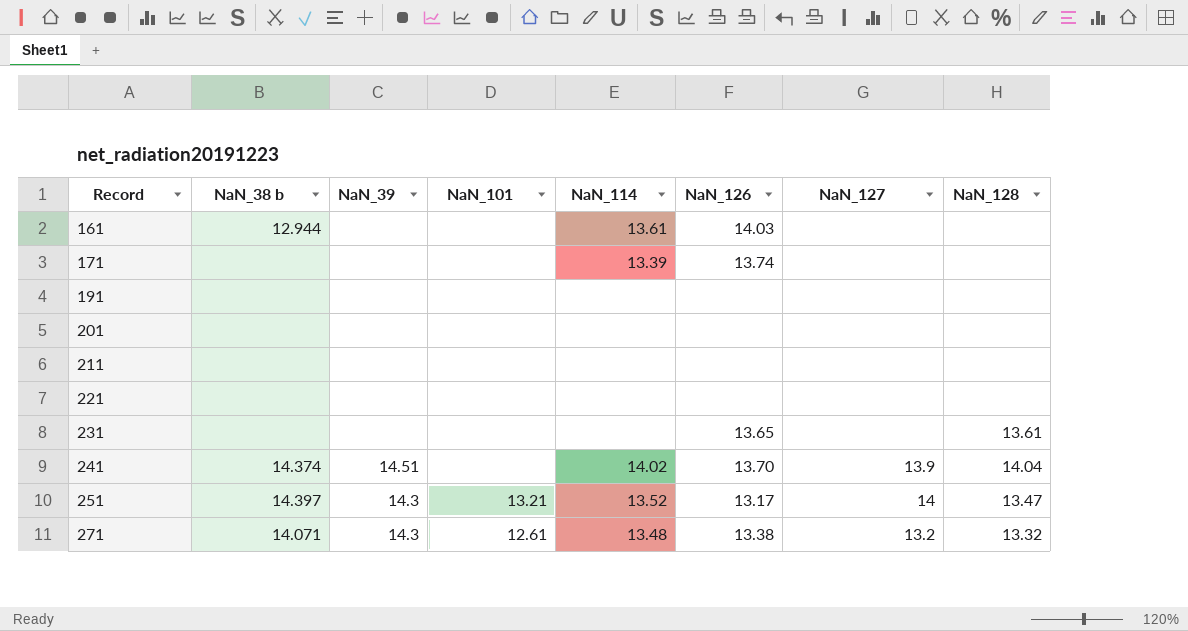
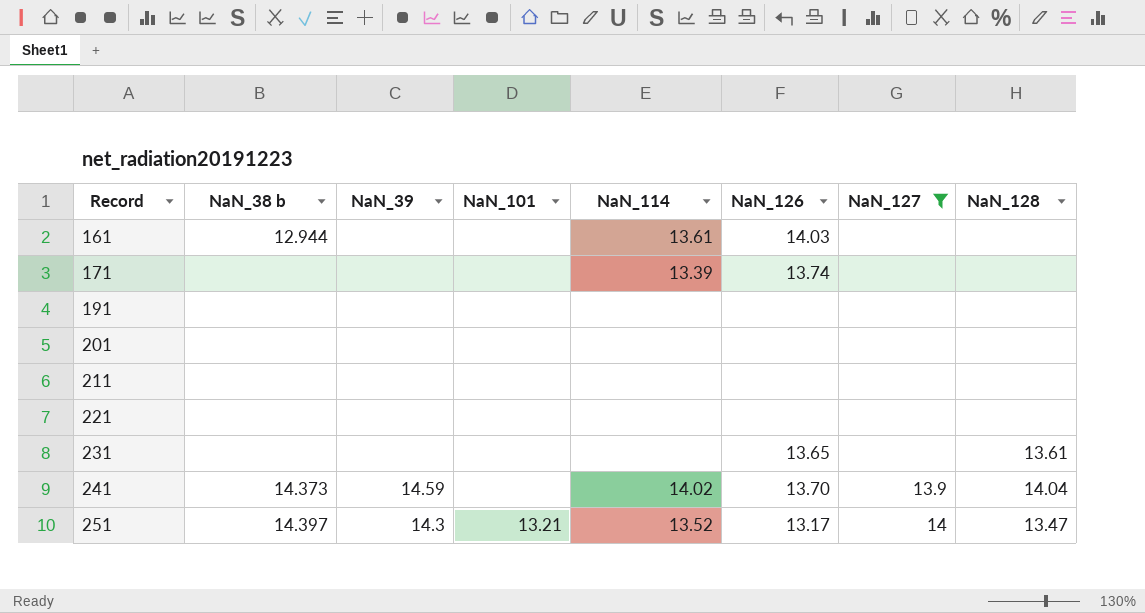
filter: none -> NaN_127 != 13.2
241 | NaN_38 b: 14.374 -> 14.373
241 | NaN_39: 14.51 -> 14.59

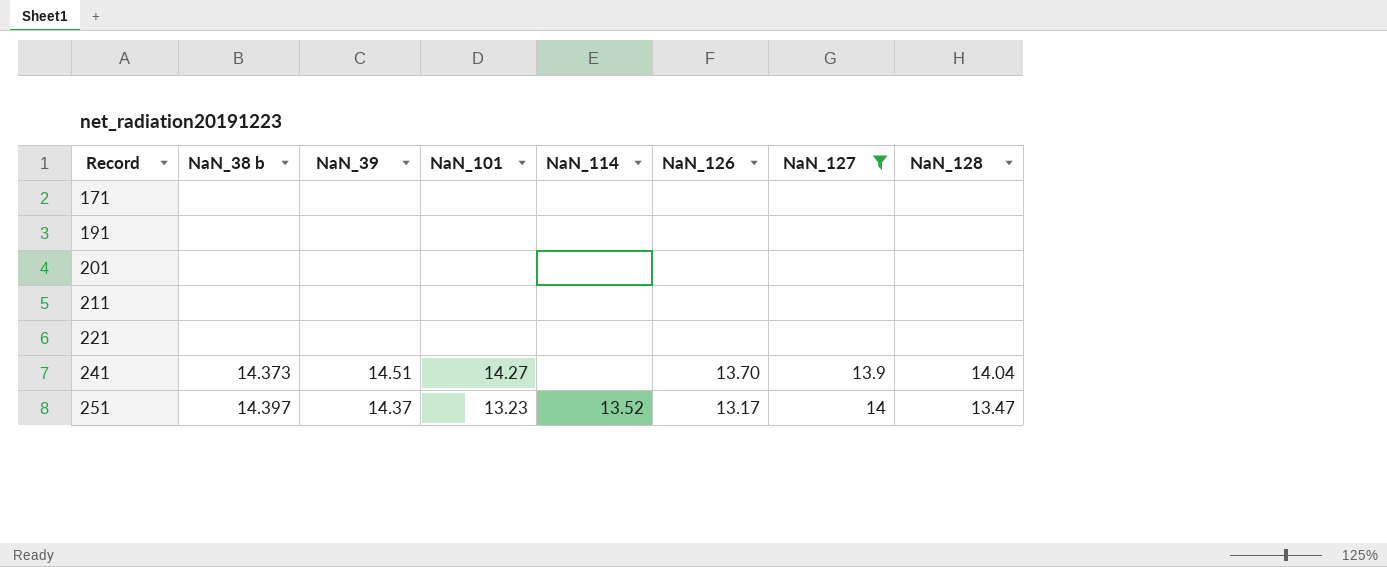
row 161: 12.944 | none | none | 13.61 | 14.03 | none | none -> none
row 231: none | none | none | none | 13.65 | none | 13.61 -> none
171 | NaN_114: 13.39 -> none
171 | NaN_126: 13.74 -> none
241 | NaN_39: 14.59 -> 14.51
241 | NaN_101: none -> 14.27
241 | NaN_114: 14.02 -> none
251 | NaN_39: 14.3 -> 14.37
251 | NaN_101: 13.21 -> 13.23

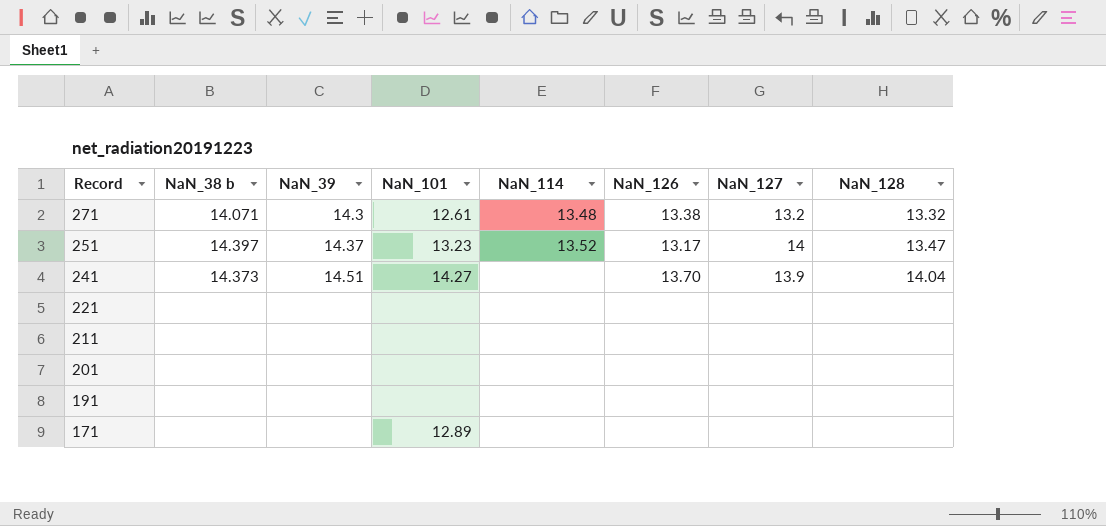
filter: NaN_127 != 13.2 -> none
row order: Record ascending -> Record descending
171 | NaN_101: none -> 12.89

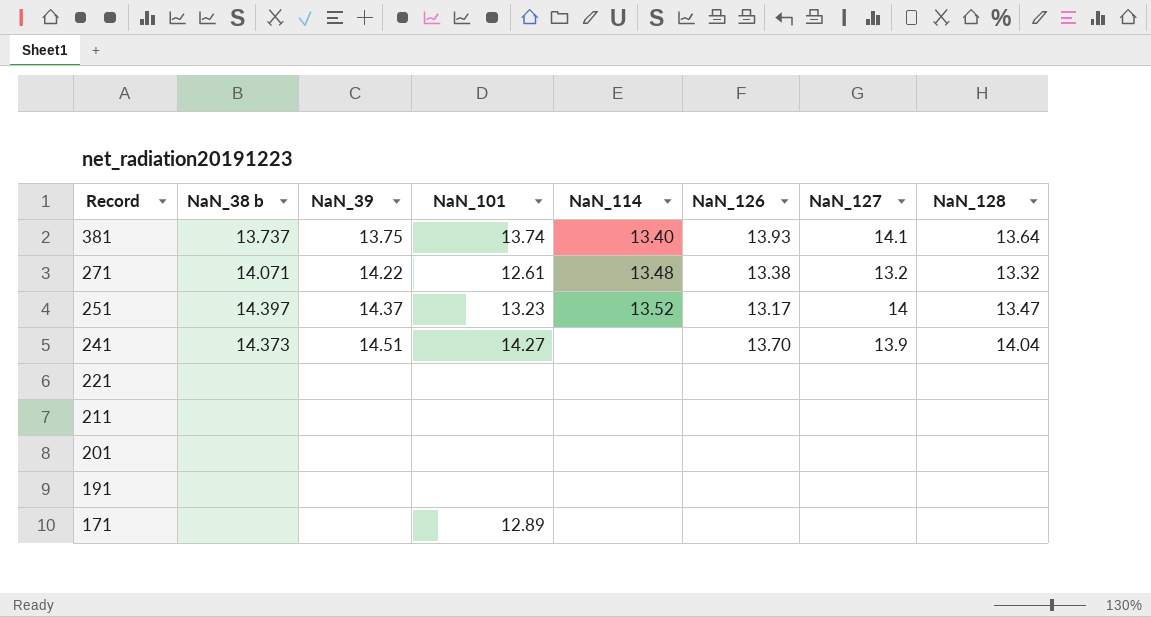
row 381: none -> 13.737 | 13.75 | 13.74 | 13.40 | 13.93 | 14.1 | 13.64
271 | NaN_39: 14.3 -> 14.22

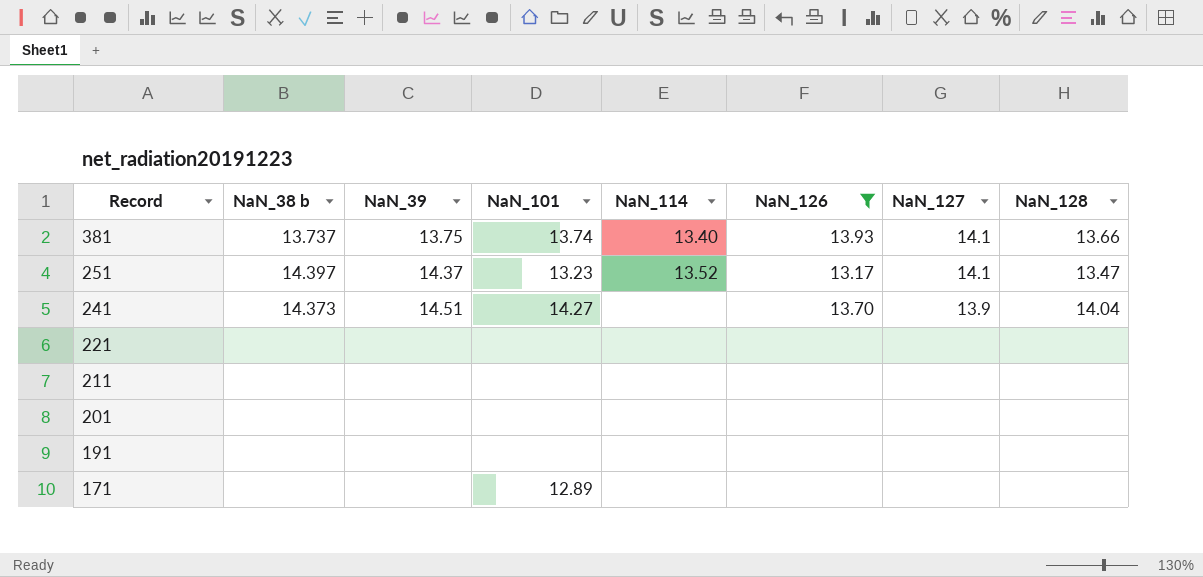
filter: none -> NaN_126 != 13.38
381 | NaN_128: 13.64 -> 13.66
251 | NaN_127: 14 -> 14.1

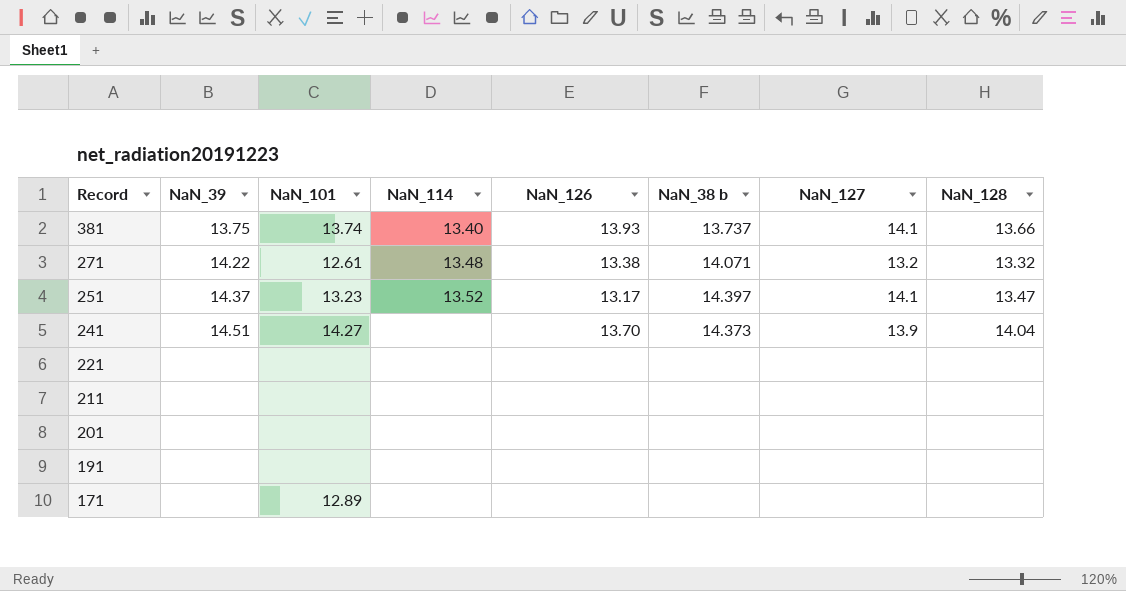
filter: NaN_126 != 13.38 -> none
column NaN_38 b | position: 2 -> 6

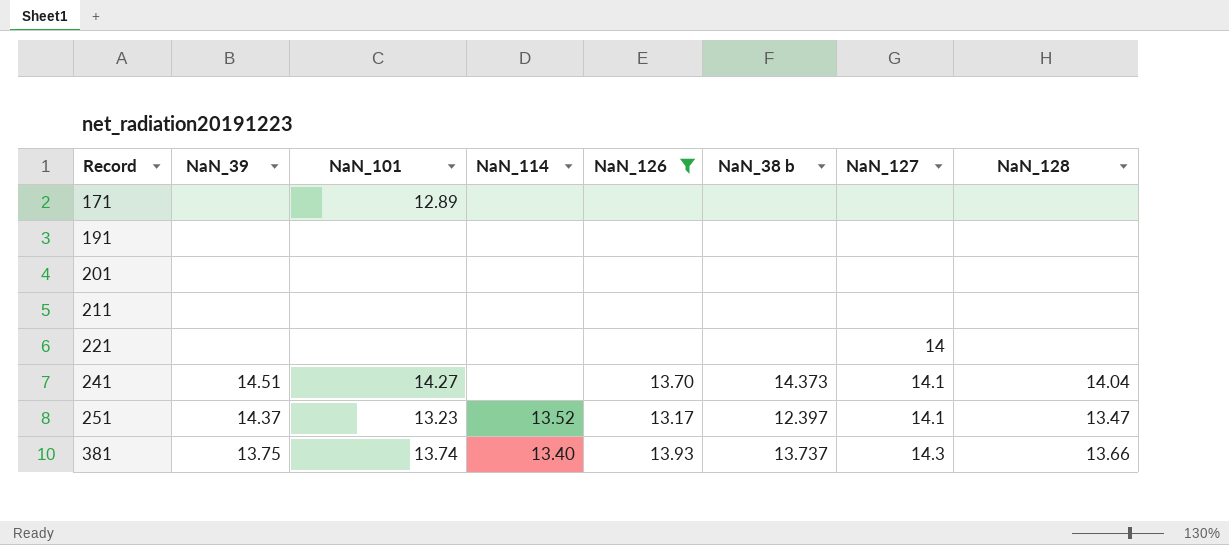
filter: none -> NaN_126 != 13.38
row order: Record descending -> Record ascending
221 | NaN_127: none -> 14
241 | NaN_127: 13.9 -> 14.1
251 | NaN_38 b: 14.397 -> 12.397
381 | NaN_127: 14.1 -> 14.3

